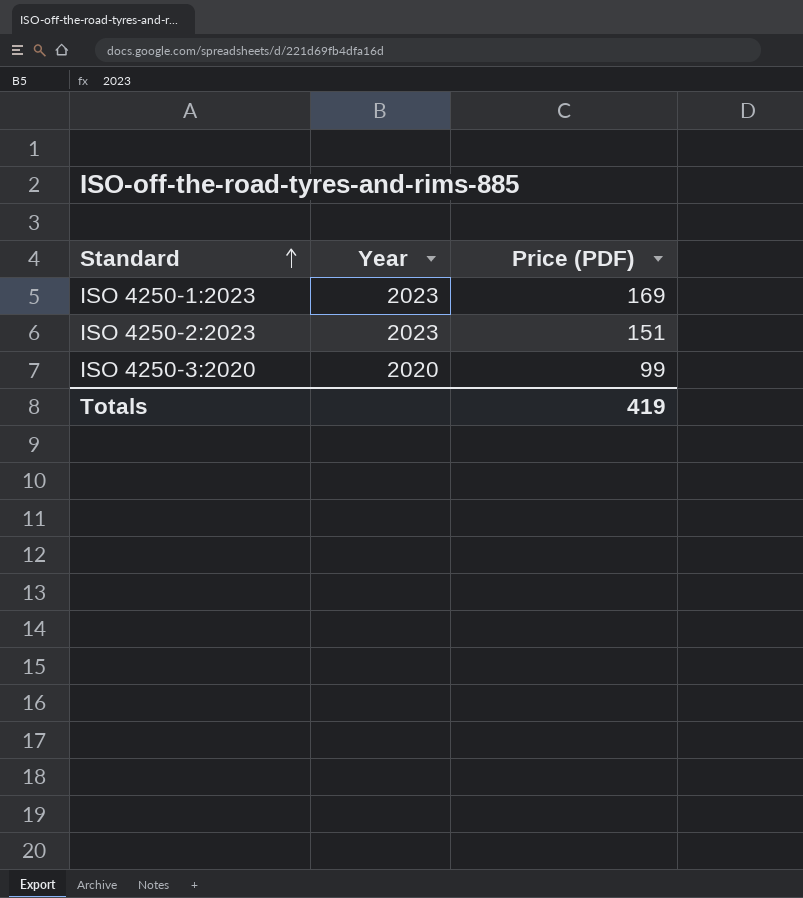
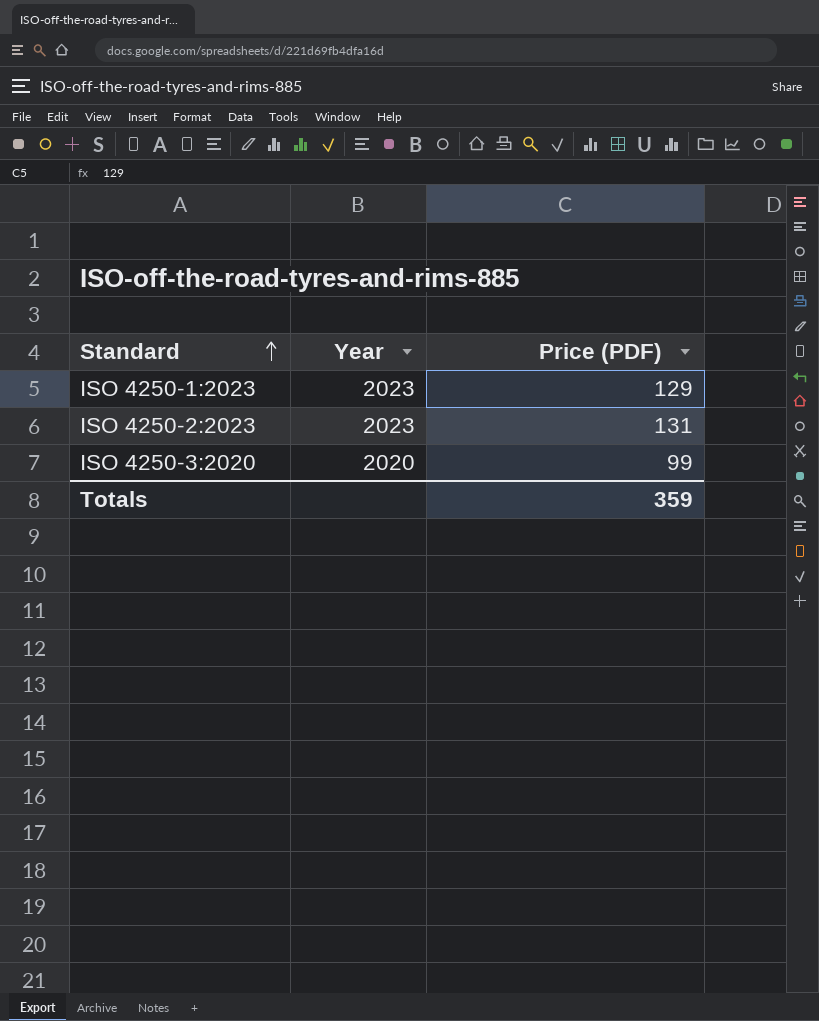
ISO 4250-1:2023 | Price (PDF): 169 -> 129
ISO 4250-2:2023 | Price (PDF): 151 -> 131
Totals | Price (PDF): 419 -> 359

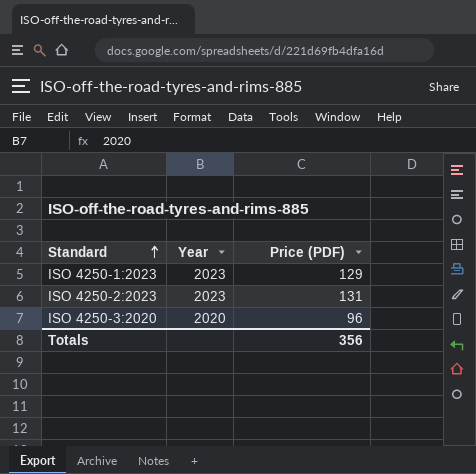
ISO 4250-3:2020 | Price (PDF): 99 -> 96
Totals | Price (PDF): 359 -> 356

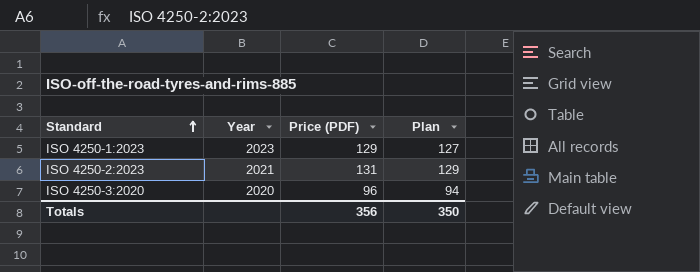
column Plan | formula: none -> [Price (PDF)] - 2
ISO 4250-2:2023 | Year: 2023 -> 2021

